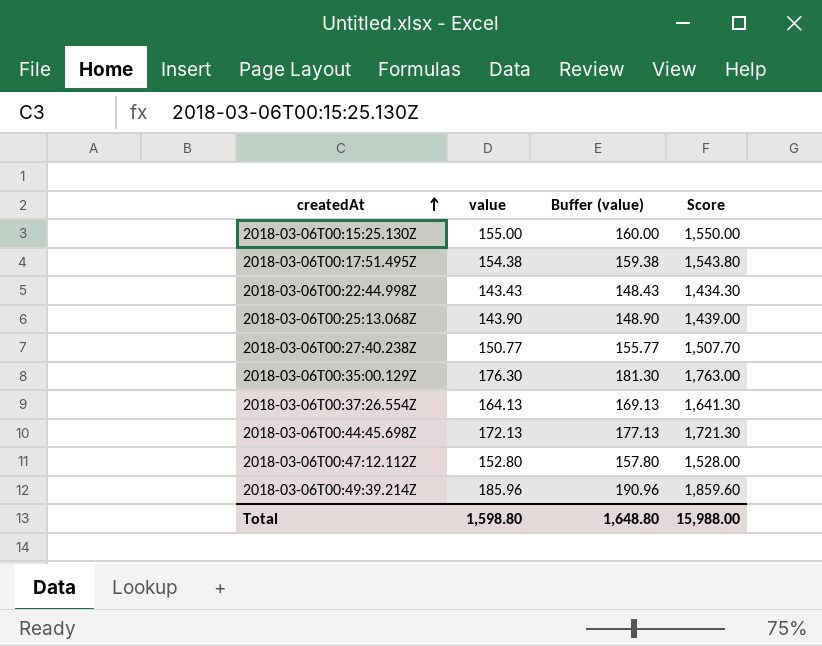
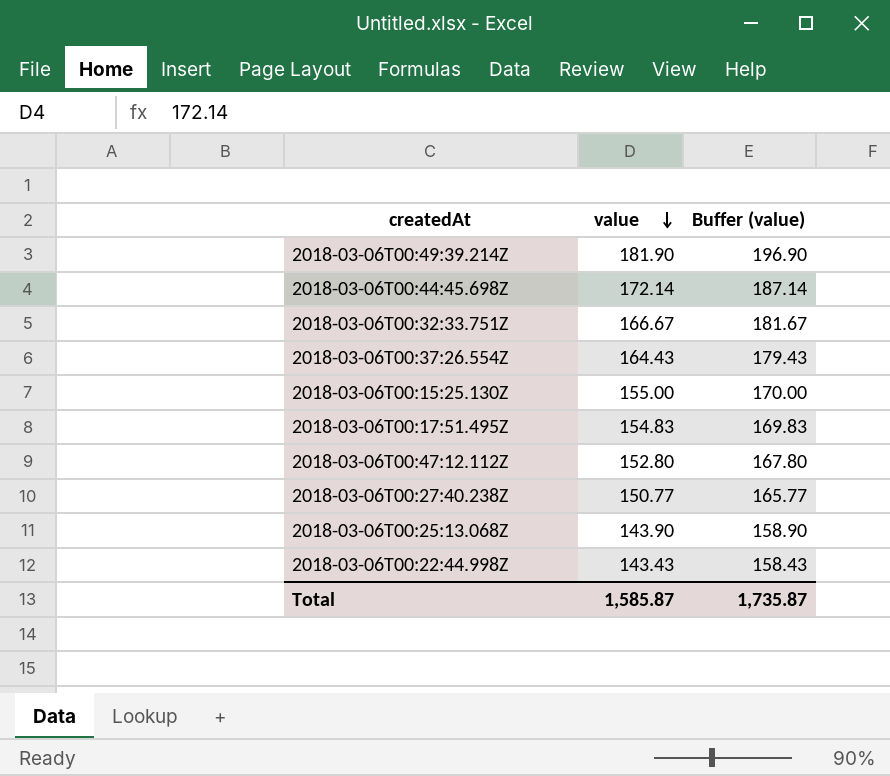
row order: createdAt ascending -> value descending
column Score | formula: [value] * 10 -> none
column Buffer (value) | formula: [value] + 5 -> [value] + 15
row 2018-03-06T00:35:00.129Z: 176.30 | 181.30 | 1,763.00 -> none
2018-03-06T00:49:39.214Z | value: 185.96 -> 181.90
2018-03-06T00:44:45.698Z | value: 172.13 -> 172.14
row 2018-03-06T00:32:33.751Z: none -> 166.67 | 181.67
2018-03-06T00:37:26.554Z | value: 164.13 -> 164.43
2018-03-06T00:17:51.495Z | value: 154.38 -> 154.83
Total | value: 1,598.80 -> 1,585.87
Total | Buffer (value): 1,648.80 -> 1,735.87

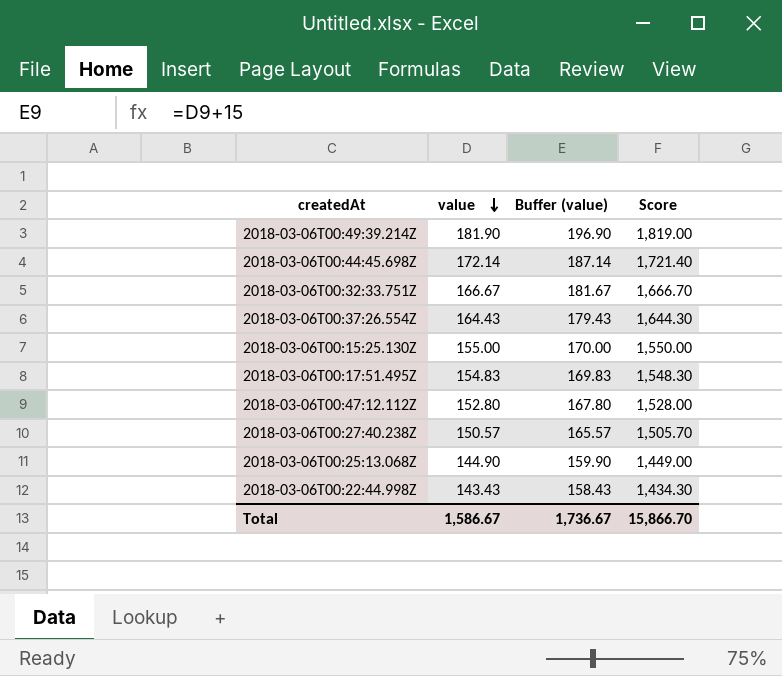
column Score | formula: none -> [value] * 10
2018-03-06T00:27:40.238Z | value: 150.77 -> 150.57
2018-03-06T00:27:40.238Z | Buffer (value): 165.77 -> 165.57
2018-03-06T00:25:13.068Z | value: 143.90 -> 144.90
2018-03-06T00:25:13.068Z | Buffer (value): 158.90 -> 159.90
Total | value: 1,585.87 -> 1,586.67
Total | Buffer (value): 1,735.87 -> 1,736.67

